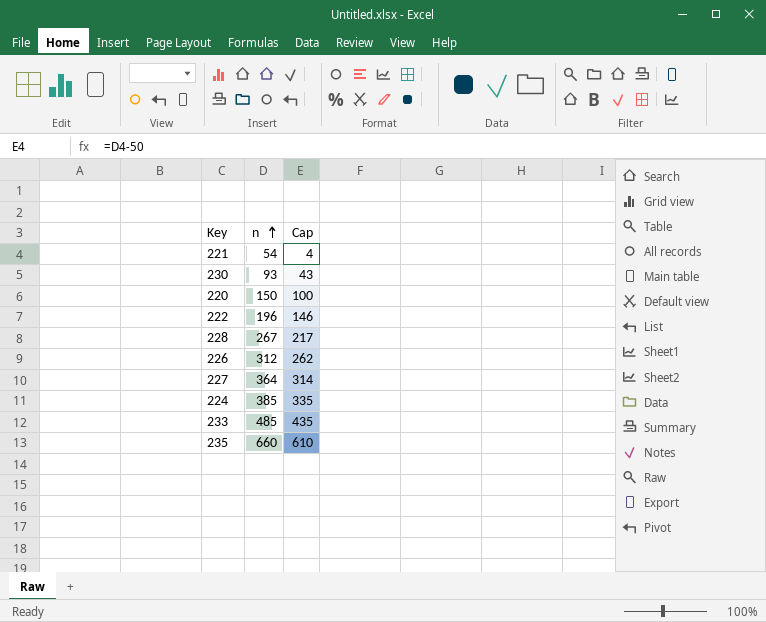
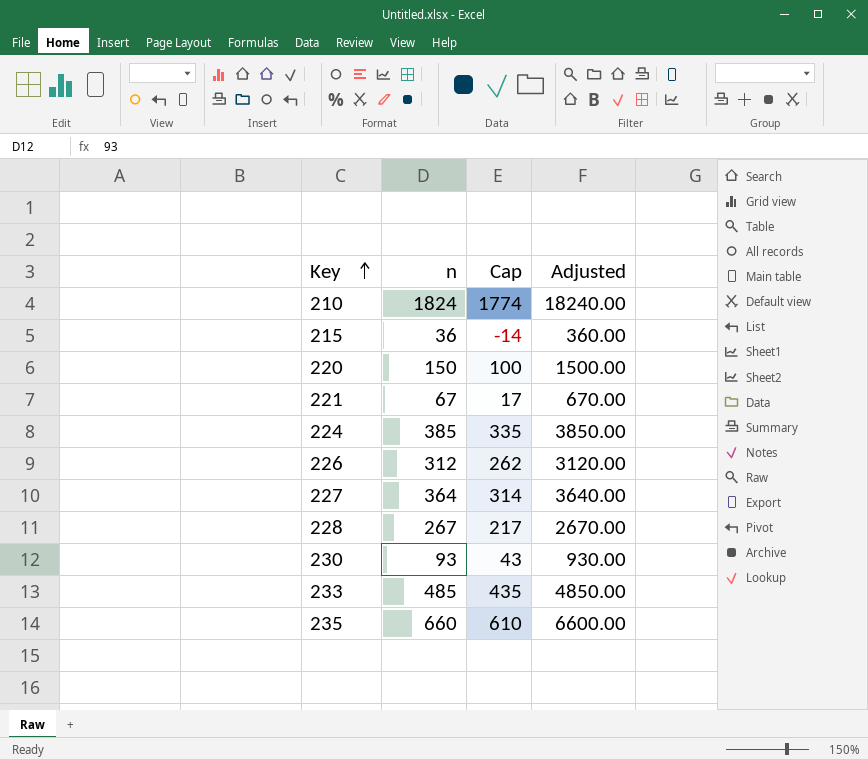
row order: n ascending -> Key ascending
column Adjusted | formula: none -> [n] * 10
row 222: 196 | 146 -> none
row 210: none -> 1824 | 1774 | 18240.00
row 215: none -> 36 | -14 | 360.00
221 | n: 54 -> 67
221 | Cap: 4 -> 17

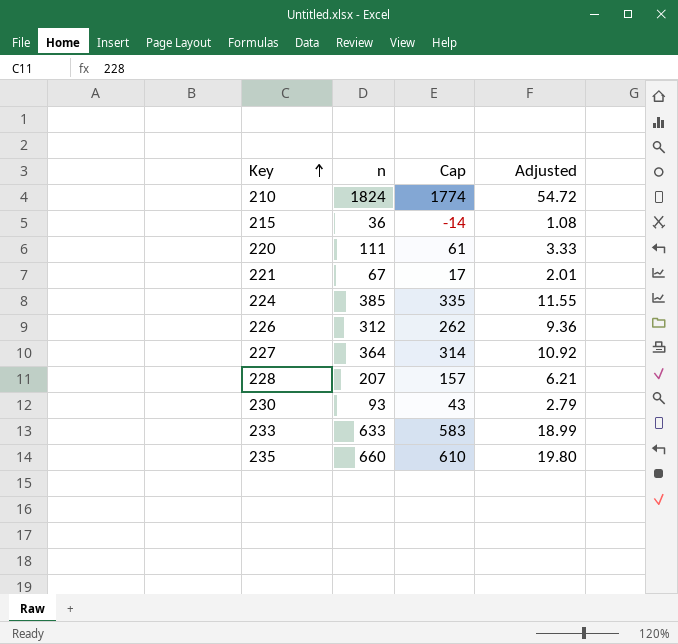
column Adjusted | formula: [n] * 10 -> [n] * 0.03
220 | n: 150 -> 111
220 | Cap: 100 -> 61
228 | n: 267 -> 207
228 | Cap: 217 -> 157
233 | n: 485 -> 633
233 | Cap: 435 -> 583

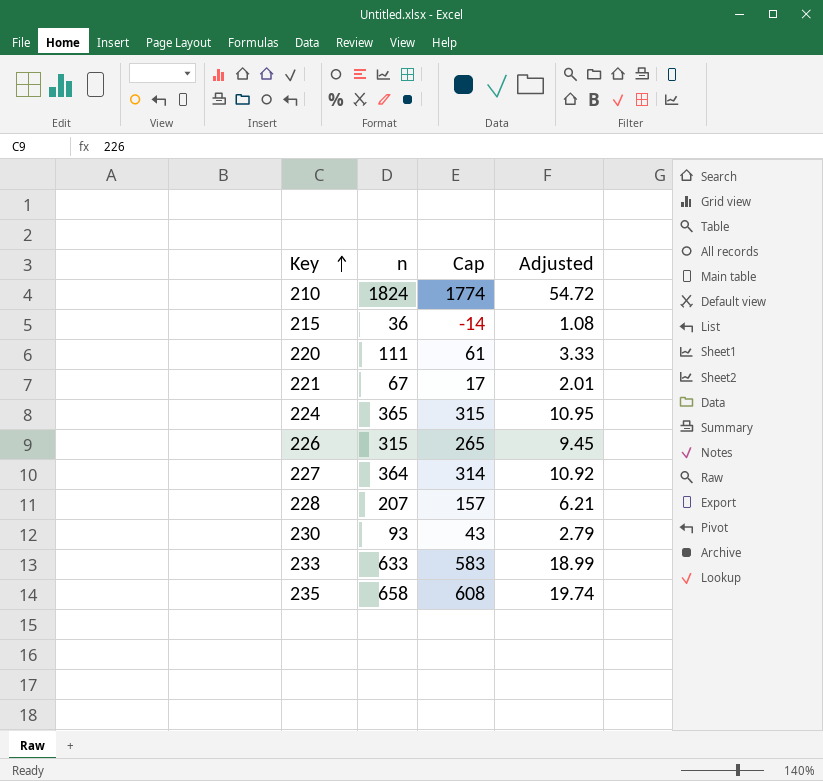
224 | n: 385 -> 365
224 | Cap: 335 -> 315
224 | Adjusted: 11.55 -> 10.95
226 | n: 312 -> 315
226 | Cap: 262 -> 265
226 | Adjusted: 9.36 -> 9.45
235 | n: 660 -> 658
235 | Cap: 610 -> 608
235 | Adjusted: 19.80 -> 19.74

